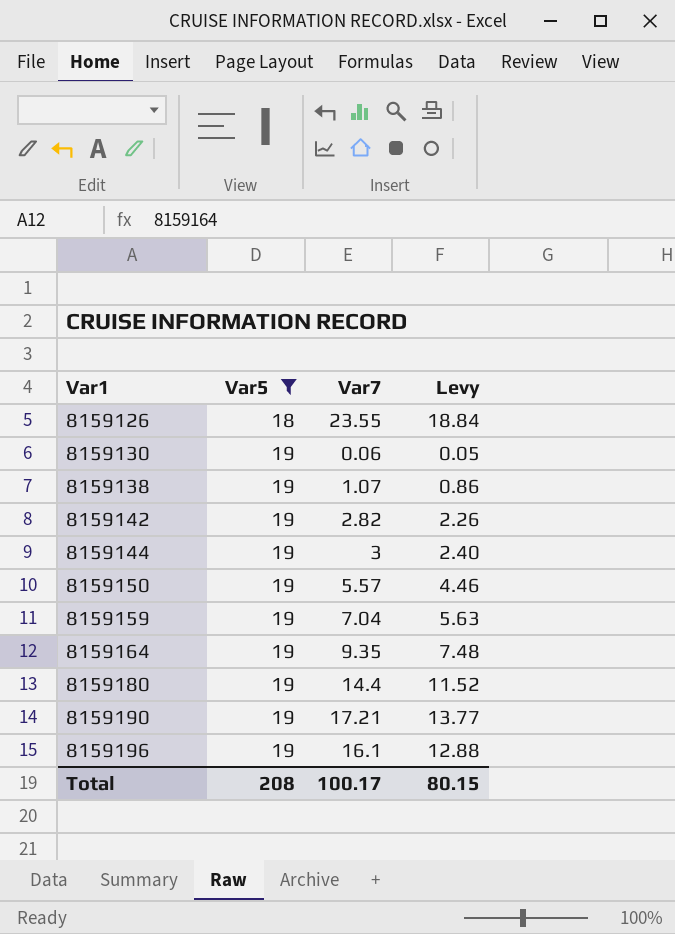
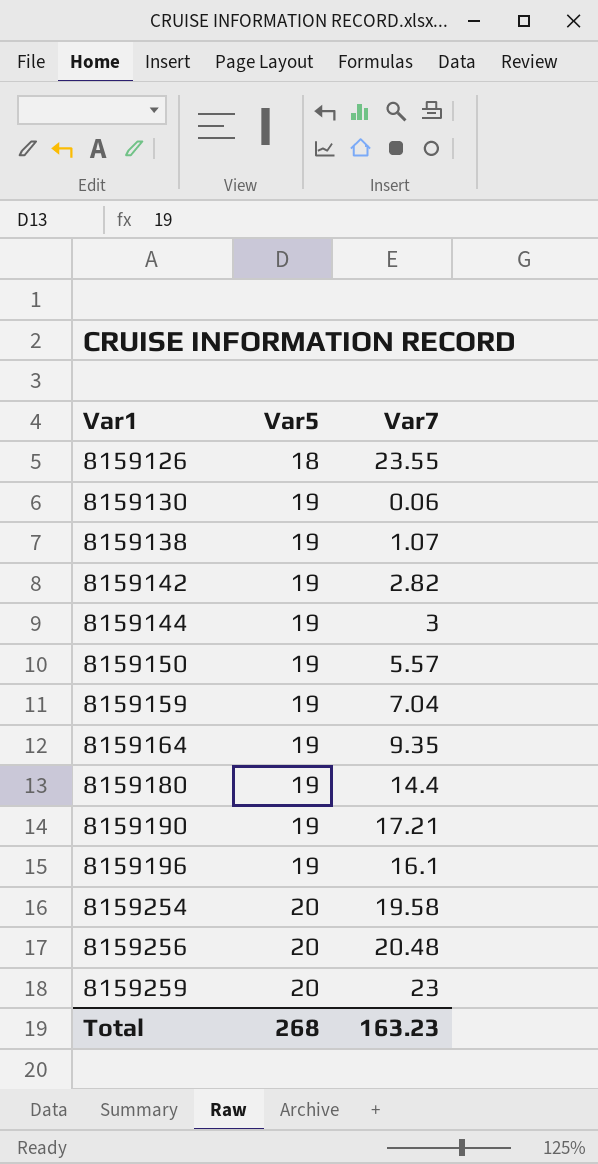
filter: Var5 != 20 -> none
column Levy | formula: [Var7] * 0.8 -> none
Total | Var5: 208 -> 268
Total | Var7: 100.17 -> 163.23

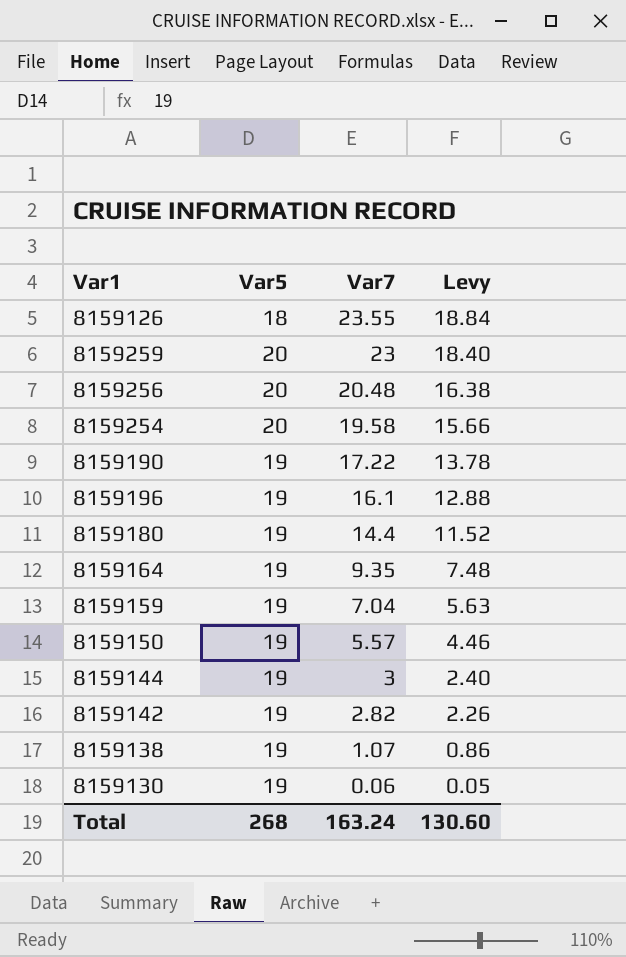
row order: Var1 ascending -> Var7 descending
column Levy | formula: none -> [Var7] * 0.8
8159190 | Var7: 17.21 -> 17.22
Total | Var7: 163.23 -> 163.24

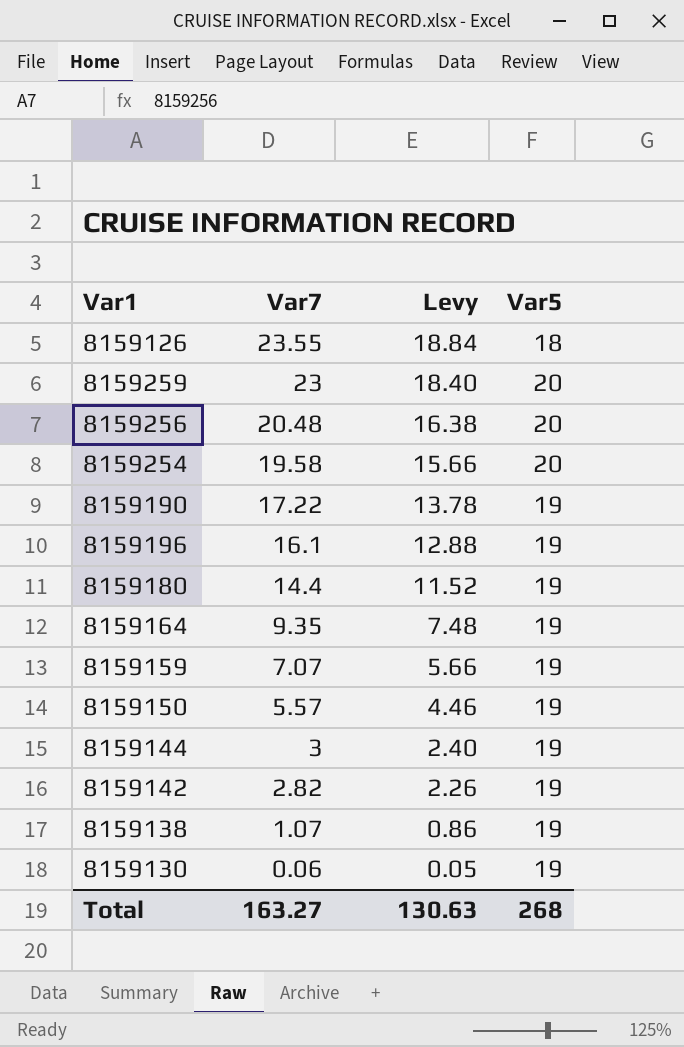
column Var5 | position: 2 -> 4
8159159 | Var7: 7.04 -> 7.07
8159159 | Levy: 5.63 -> 5.66
Total | Var7: 163.24 -> 163.27
Total | Levy: 130.60 -> 130.63

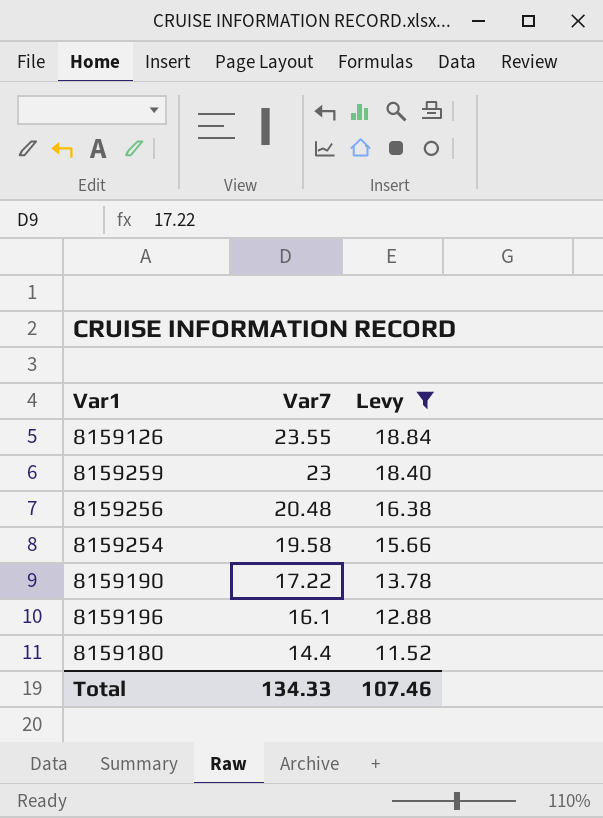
filter: none -> Levy >= 11.52
column Var5 | position: 4 -> none
Total | Var7: 163.27 -> 134.33
Total | Levy: 130.63 -> 107.46

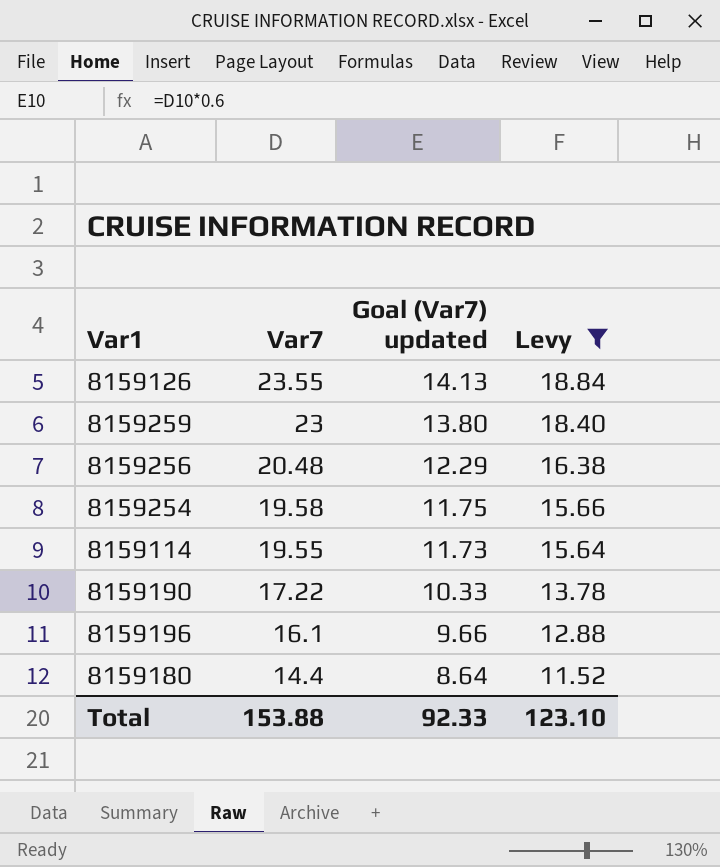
column Goal (Var7) updated | formula: none -> [Var7] * 0.6
row 8159114: none -> 19.55 | 11.73 | 15.64
Total | Var7: 134.33 -> 153.88
Total | Levy: 107.46 -> 123.10

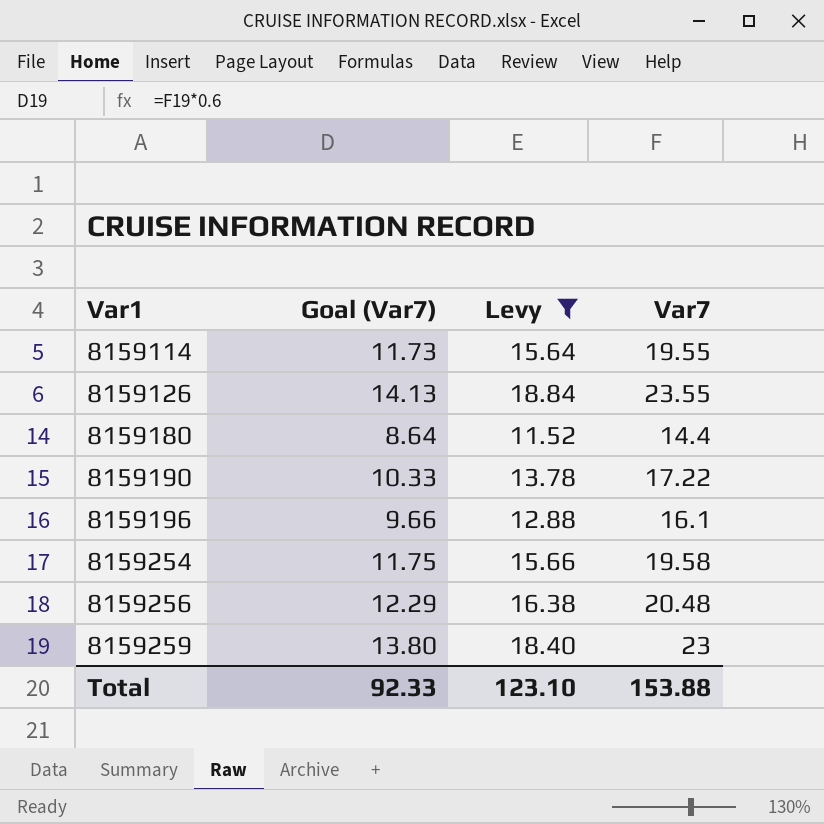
row order: Var7 descending -> Var1 ascending
column name: Goal (Var7) updated -> Goal (Var7)
column Var7 | position: 2 -> 4

